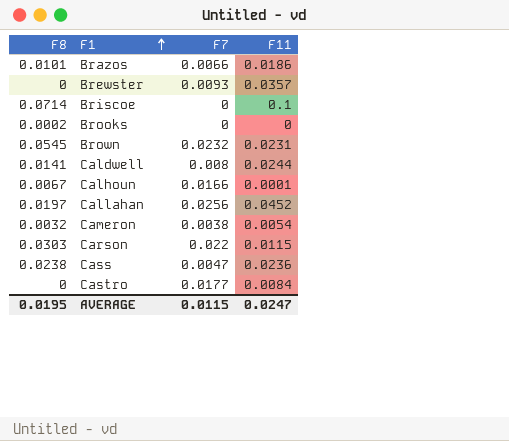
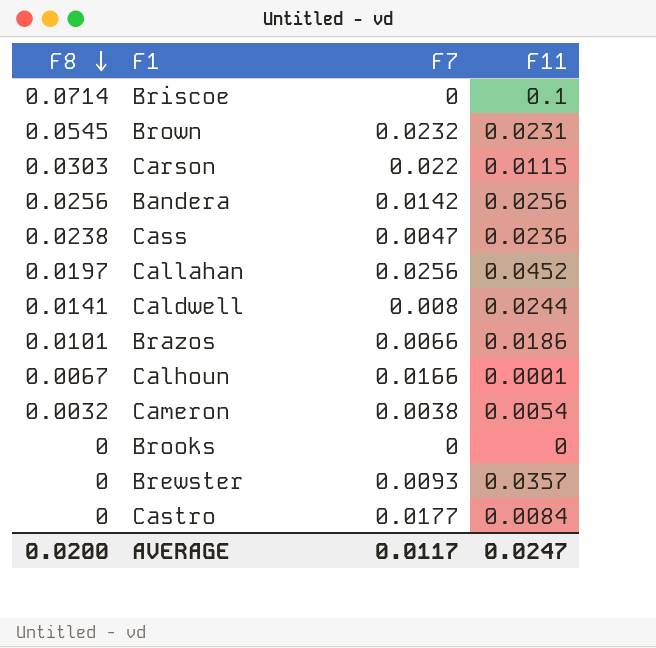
row order: F1 ascending -> F8 descending
row Bandera: none -> 0.0256 | 0.0142 | 0.0256
Brooks | F8: 0.0002 -> 0
AVERAGE | F8: 0.0195 -> 0.0200
AVERAGE | F7: 0.0115 -> 0.0117

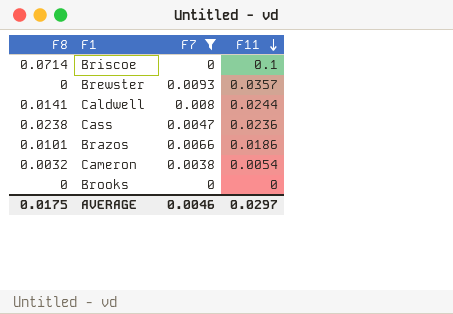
filter: none -> F7 <= 0.0093
row order: F8 descending -> F11 descending
AVERAGE | F8: 0.0200 -> 0.0175
AVERAGE | F7: 0.0117 -> 0.0046
AVERAGE | F11: 0.0247 -> 0.0297

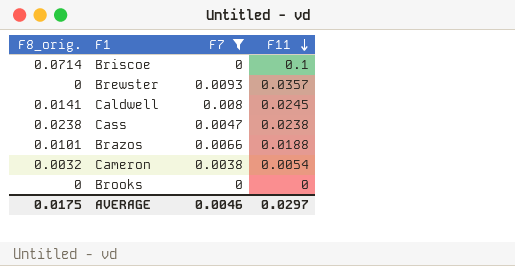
column name: F8 -> F8_orig.
Caldwell | F11: 0.0244 -> 0.0245
Cass | F11: 0.0236 -> 0.0238
Brazos | F11: 0.0186 -> 0.0188

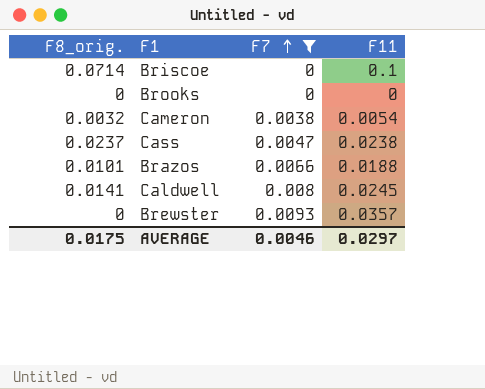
row order: F11 descending -> F7 ascending
Cass | F8_orig.: 0.0238 -> 0.0237

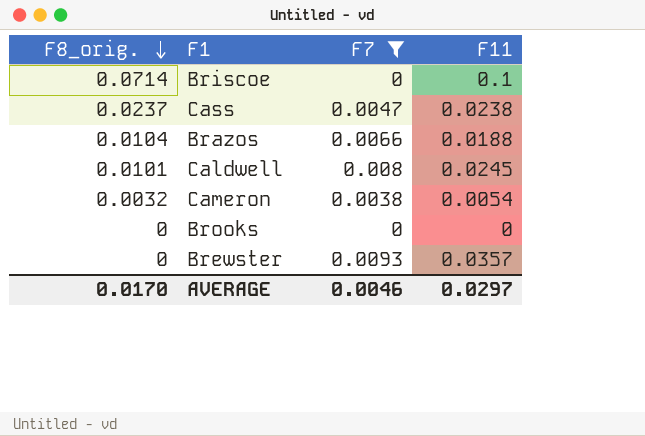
row order: F7 ascending -> F8_orig. descending
Brazos | F8_orig.: 0.0101 -> 0.0104
Caldwell | F8_orig.: 0.0141 -> 0.0101
AVERAGE | F8_orig.: 0.0175 -> 0.0170

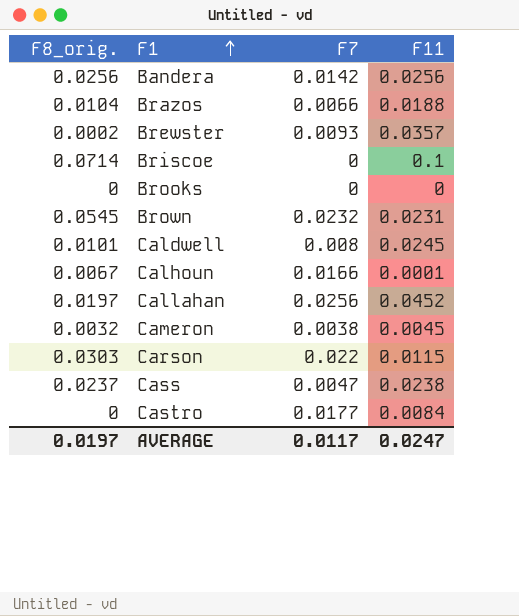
filter: F7 <= 0.0093 -> none
row order: F8_orig. descending -> F1 ascending
Brewster | F8_orig.: 0 -> 0.0002
Cameron | F11: 0.0054 -> 0.0045
AVERAGE | F8_orig.: 0.0170 -> 0.0197
AVERAGE | F7: 0.0046 -> 0.0117
AVERAGE | F11: 0.0297 -> 0.0247

